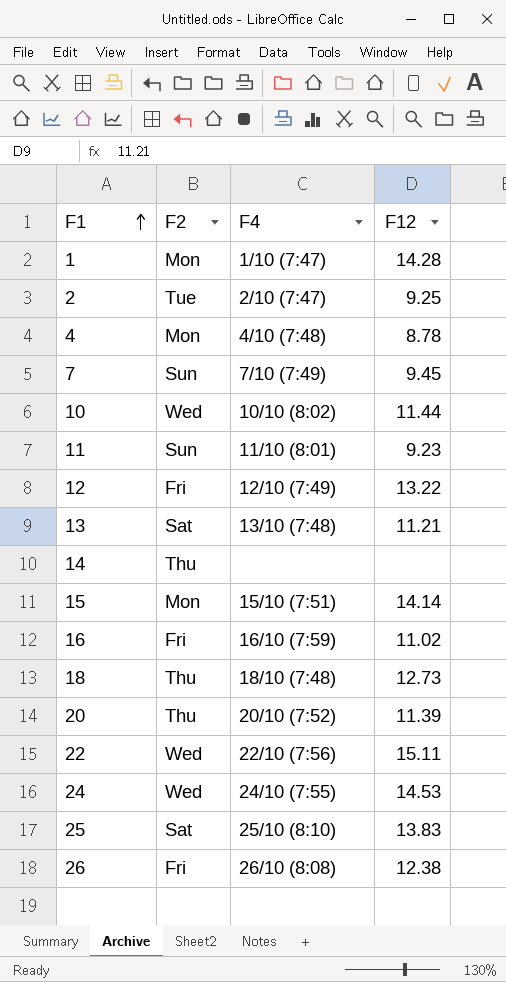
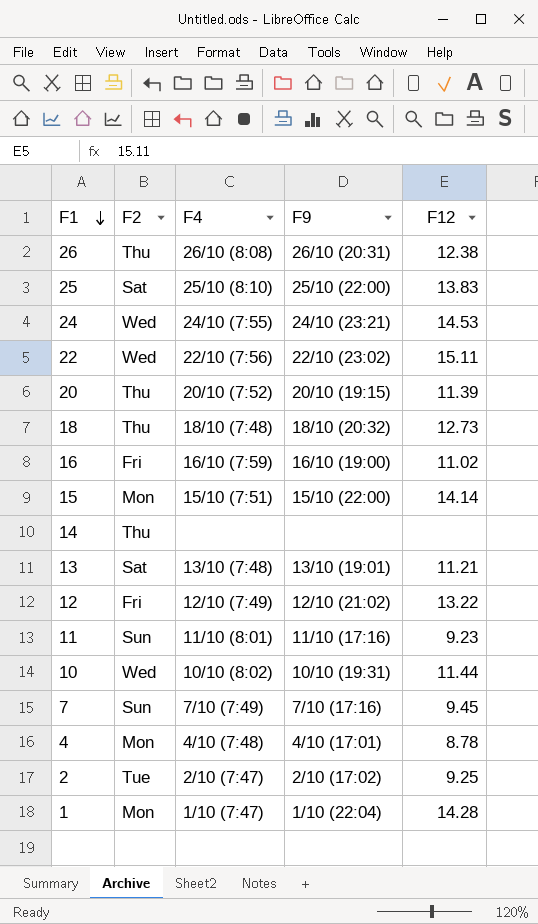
row order: F1 ascending -> F1 descending
column F9 | position: none -> 4
26 | F2: Fri -> Thu

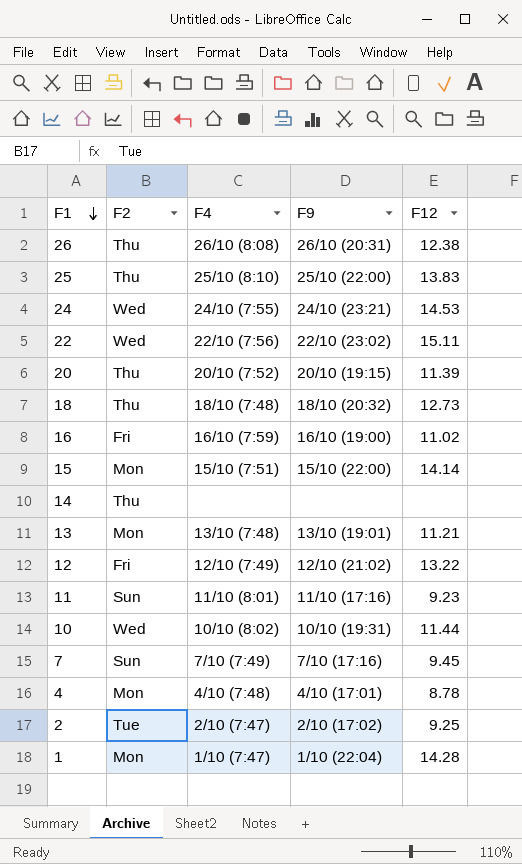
25 | F2: Sat -> Thu
13 | F2: Sat -> Mon

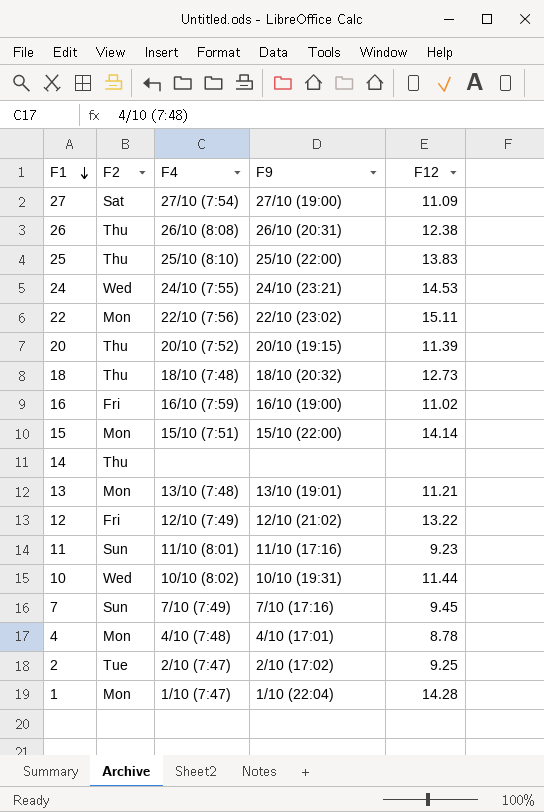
row 27: none -> Sat | 27/10 (7:54) | 27/10 (19:00) | 11.09
22 | F2: Wed -> Mon

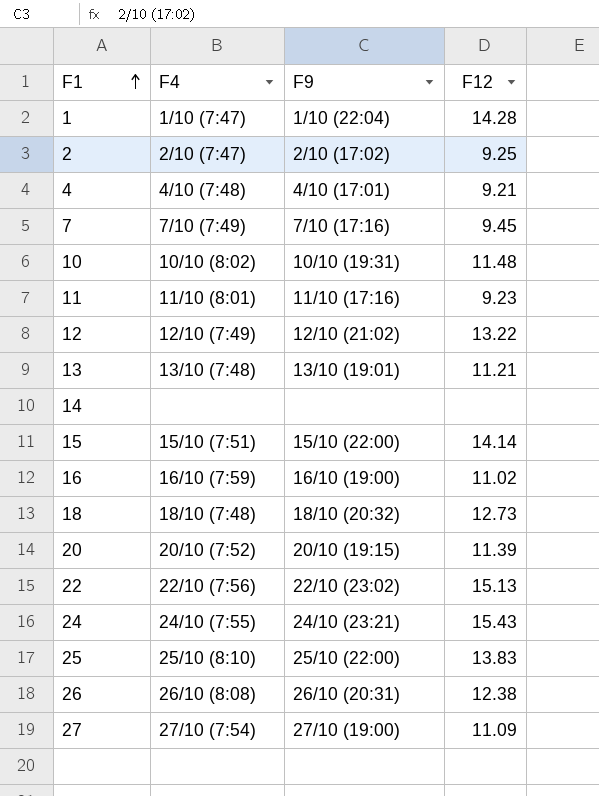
row order: F1 descending -> F1 ascending
column F2 | position: 2 -> none
4 | F12: 8.78 -> 9.21
10 | F12: 11.44 -> 11.48
22 | F12: 15.11 -> 15.13
24 | F12: 14.53 -> 15.43

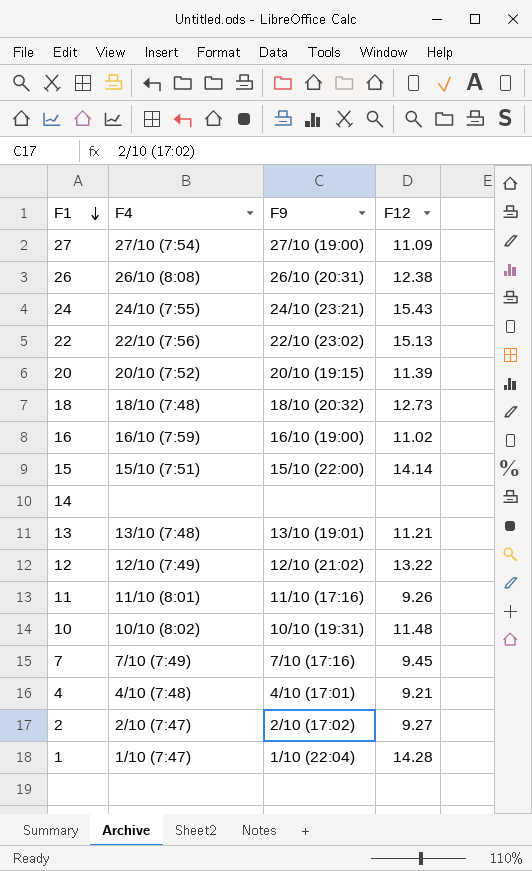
row order: F1 ascending -> F1 descending
row 25: 25/10 (8:10) | 25/10 (22:00) | 13.83 -> none
11 | F12: 9.23 -> 9.26
2 | F12: 9.25 -> 9.27

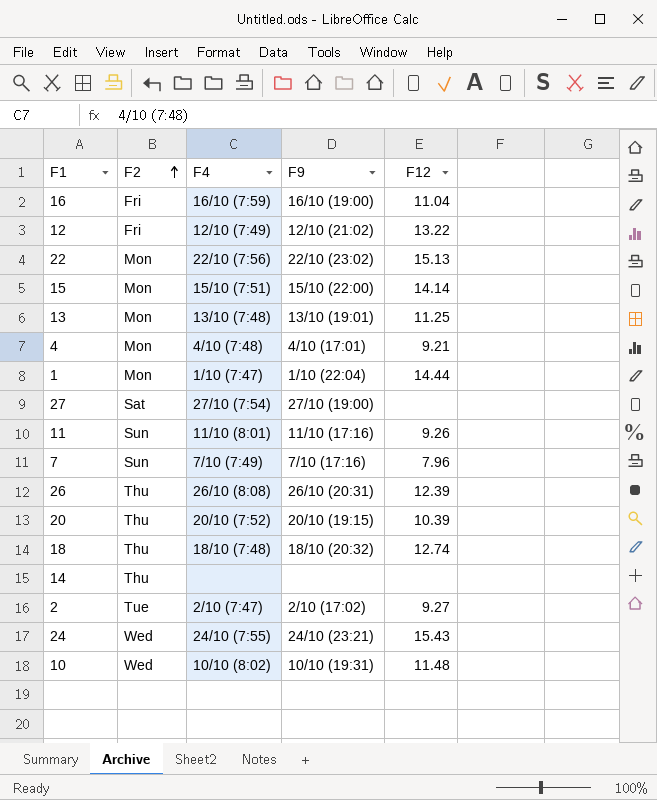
row order: F1 descending -> F2 ascending
column F2 | position: none -> 2
16 | F12: 11.02 -> 11.04
13 | F12: 11.21 -> 11.25
1 | F12: 14.28 -> 14.44
27 | F12: 11.09 -> none
7 | F12: 9.45 -> 7.96
26 | F12: 12.38 -> 12.39
20 | F12: 11.39 -> 10.39
18 | F12: 12.73 -> 12.74

